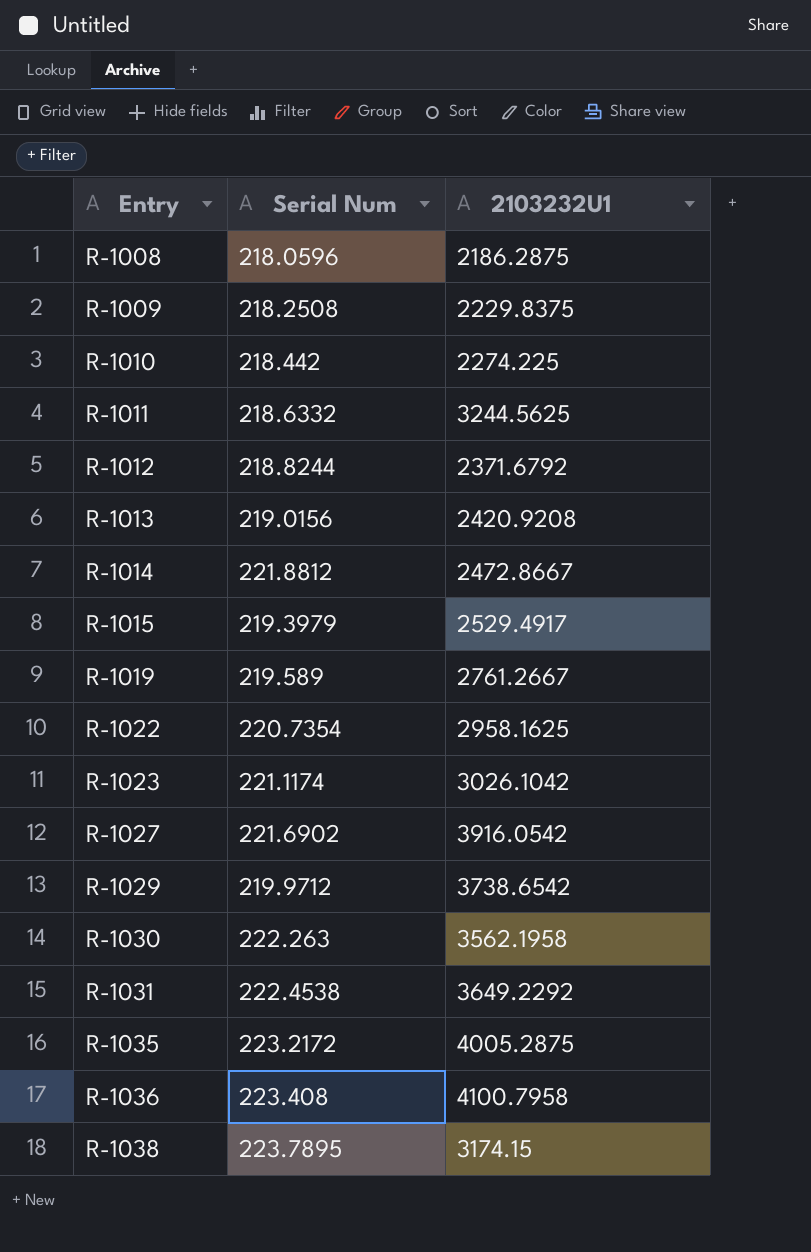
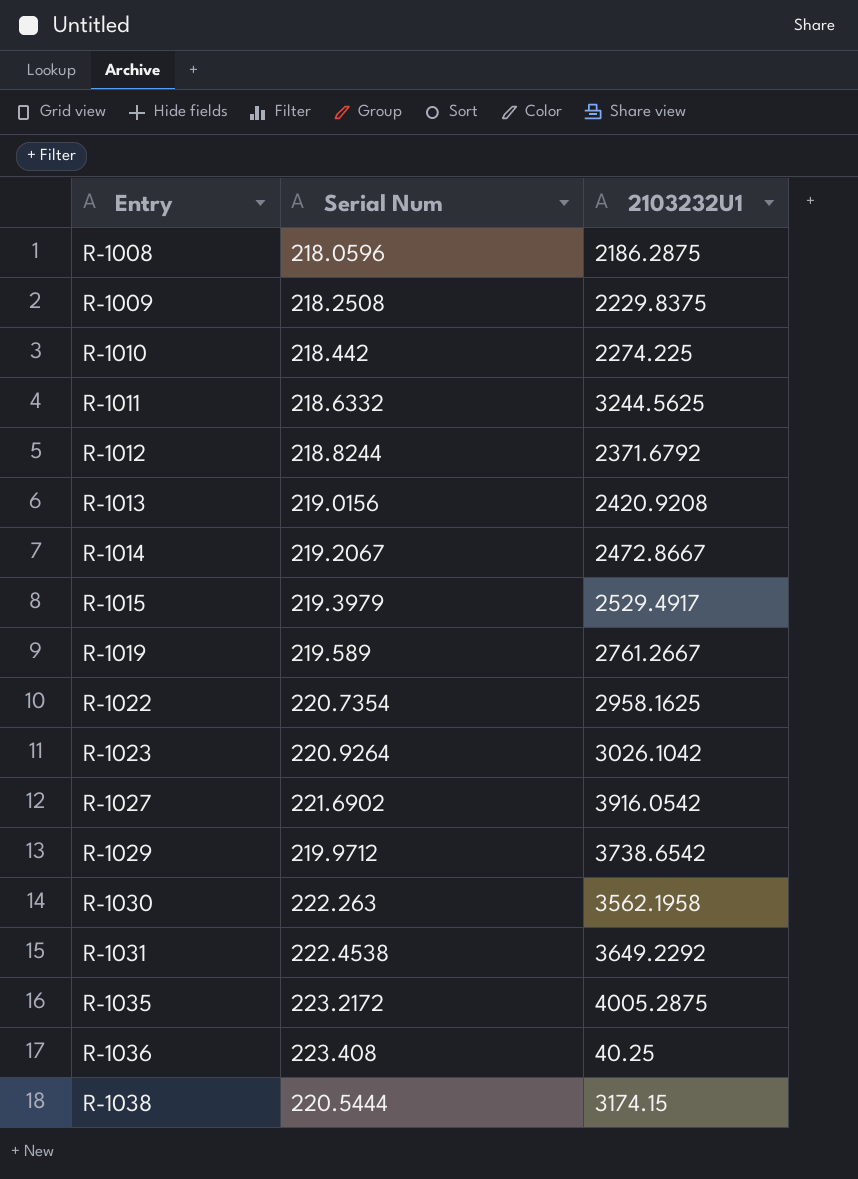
R-1014 | Serial Num: 221.8812 -> 219.2067
R-1023 | Serial Num: 221.1174 -> 220.9264
R-1036 | 2103232U1: 4100.7958 -> 40.25
R-1038 | Serial Num: 223.7895 -> 220.5444

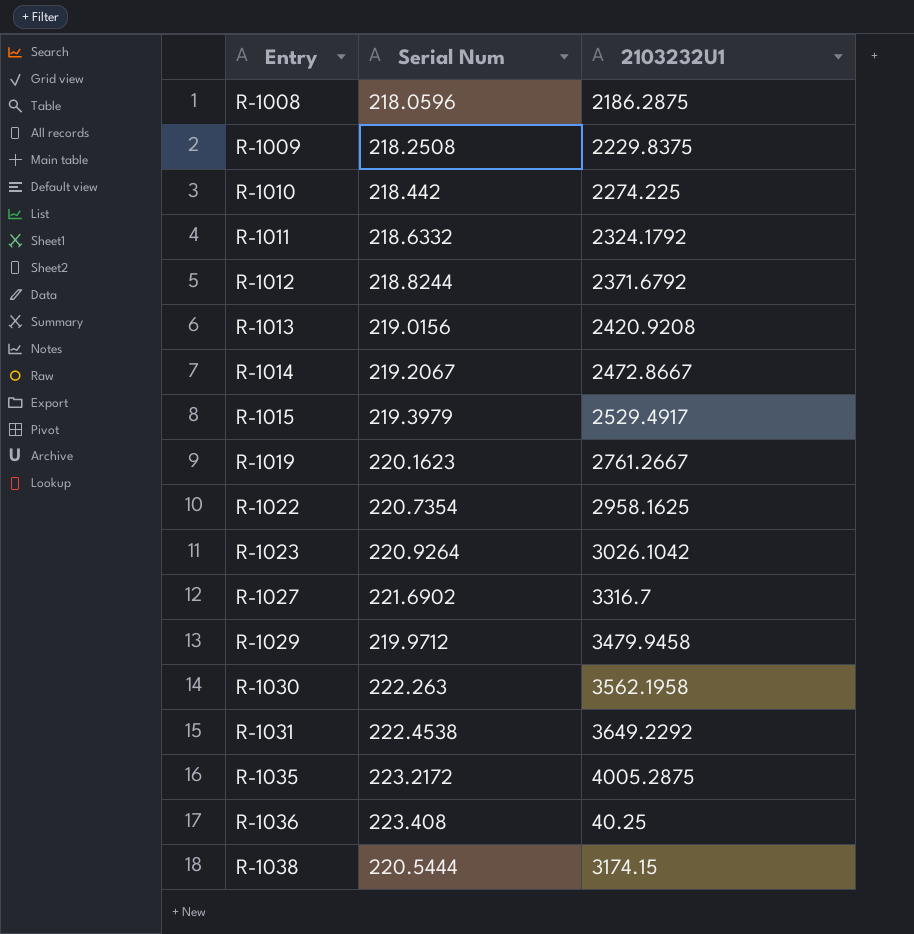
R-1011 | 2103232U1: 3244.5625 -> 2324.1792
R-1019 | Serial Num: 219.589 -> 220.1623
R-1027 | 2103232U1: 3916.0542 -> 3316.7
R-1029 | 2103232U1: 3738.6542 -> 3479.9458

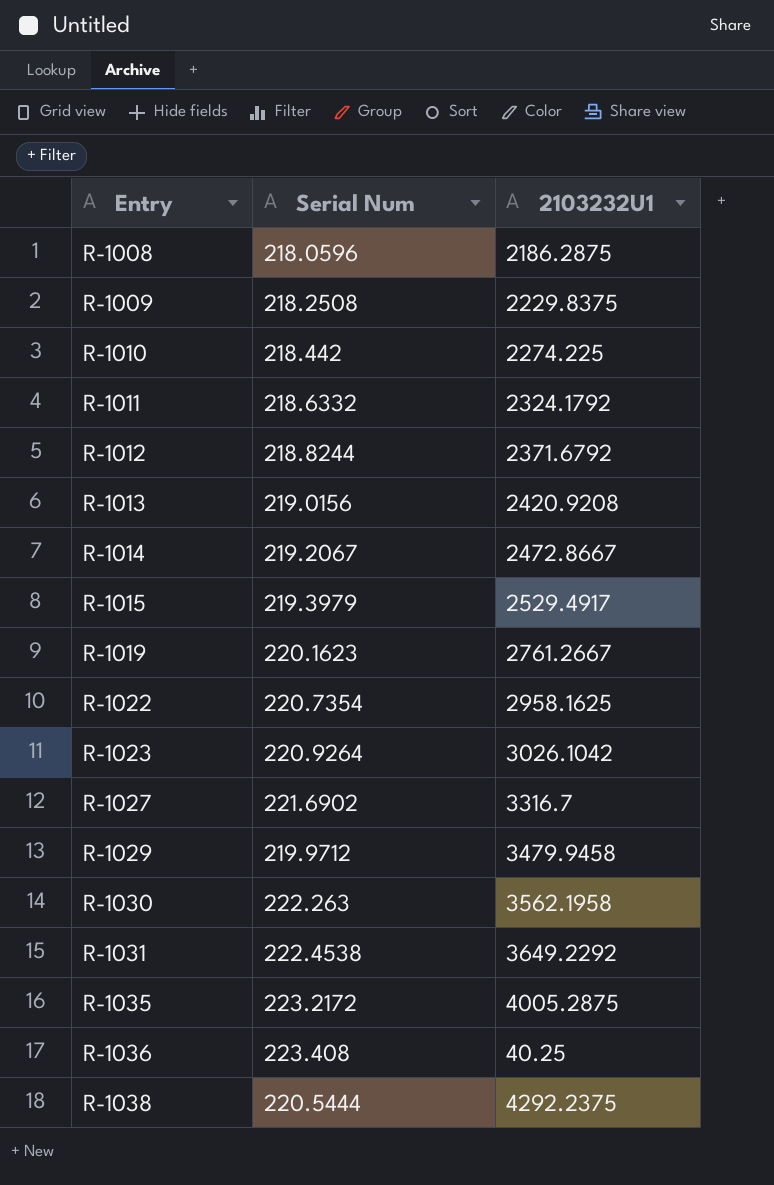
R-1038 | 2103232U1: 3174.15 -> 4292.2375

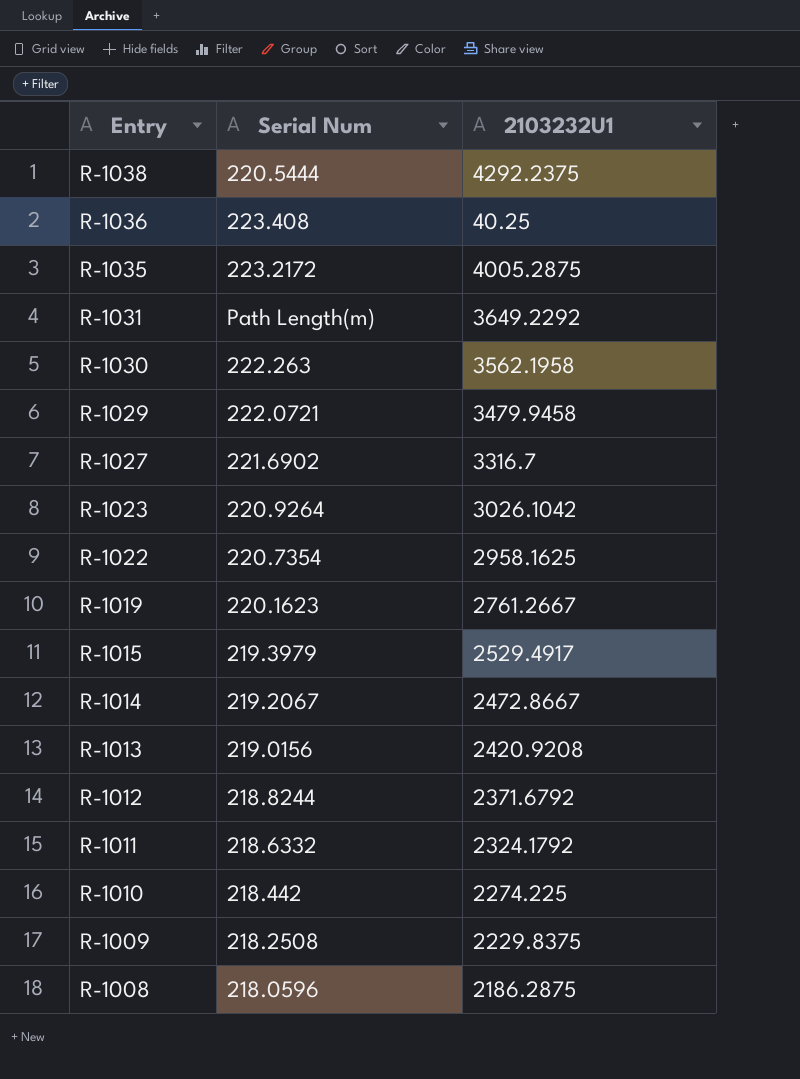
row order: Entry ascending -> Entry descending
R-1031 | Serial Num: 222.4538 -> Path Length(m)
R-1029 | Serial Num: 219.9712 -> 222.0721

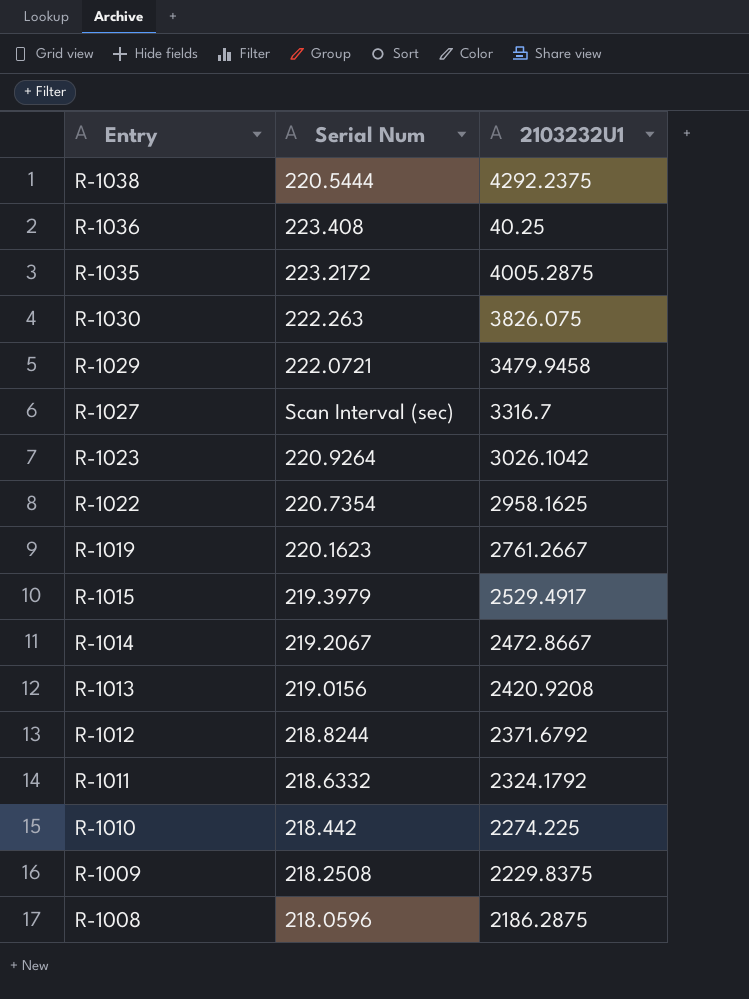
row R-1031: Path Length(m) | 3649.2292 -> none
R-1030 | 2103232U1: 3562.1958 -> 3826.075
R-1027 | Serial Num: 221.6902 -> Scan Interval (sec)

